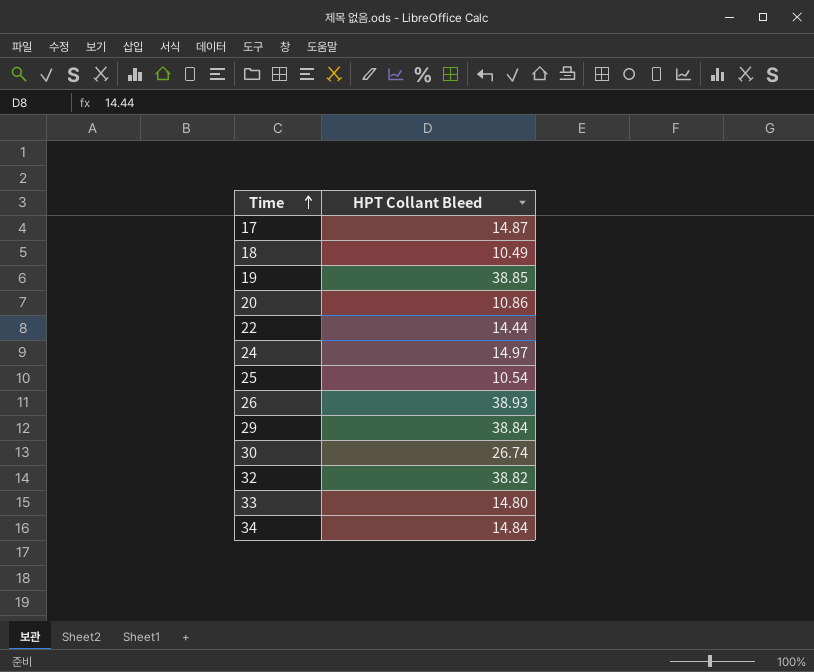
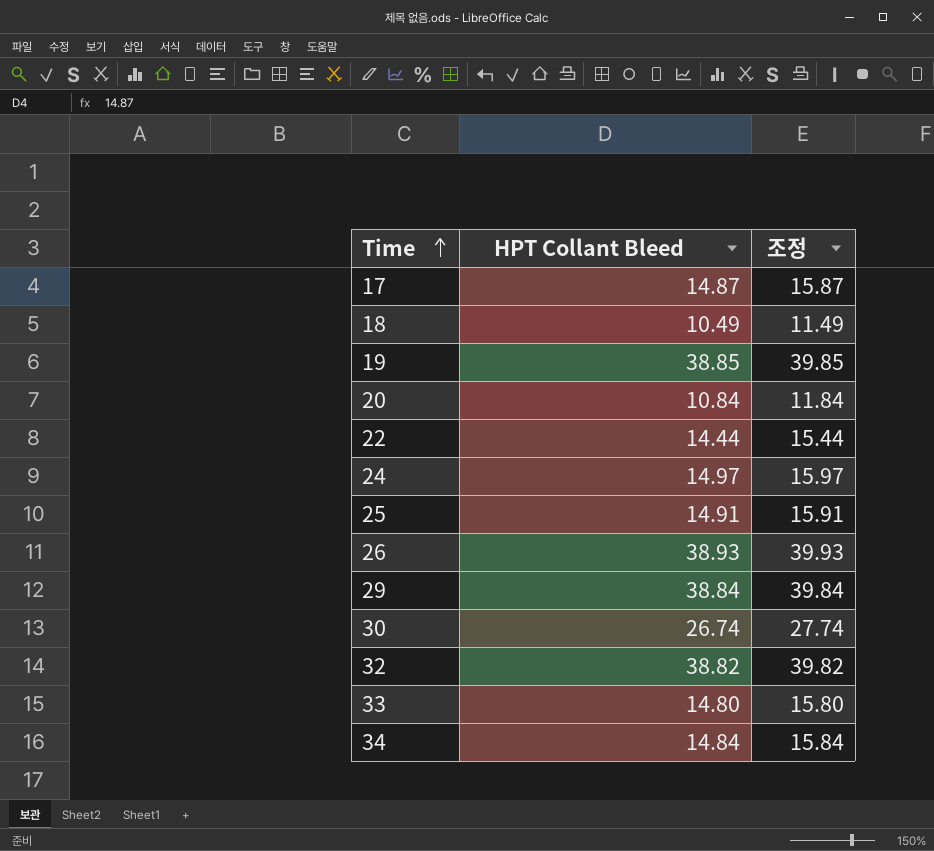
column 조정 | formula: none -> [HPT Collant Bleed] + 1
20 | HPT Collant Bleed: 10.86 -> 10.84
25 | HPT Collant Bleed: 10.54 -> 14.91

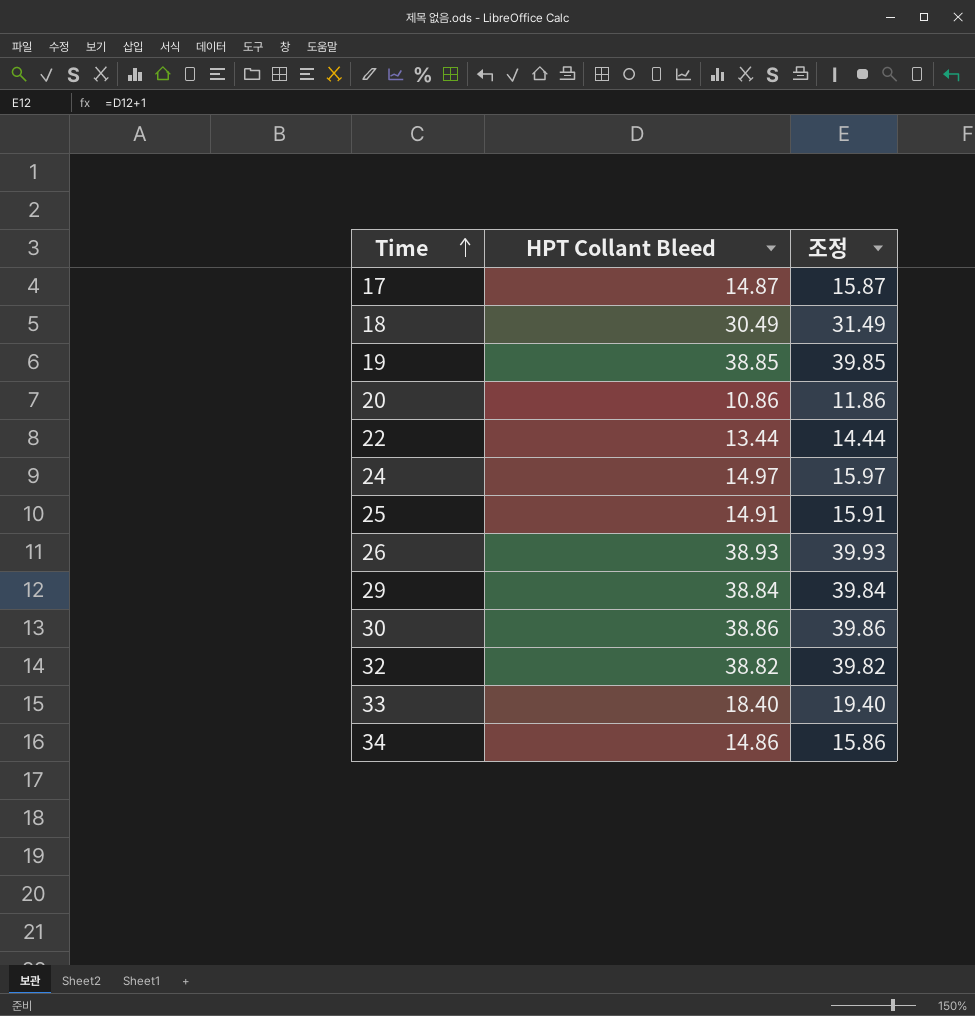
18 | HPT Collant Bleed: 10.49 -> 30.49
18 | 조정: 11.49 -> 31.49
20 | HPT Collant Bleed: 10.84 -> 10.86
20 | 조정: 11.84 -> 11.86
22 | HPT Collant Bleed: 14.44 -> 13.44
22 | 조정: 15.44 -> 14.44
30 | HPT Collant Bleed: 26.74 -> 38.86
30 | 조정: 27.74 -> 39.86
33 | HPT Collant Bleed: 14.80 -> 18.40
33 | 조정: 15.80 -> 19.40
34 | HPT Collant Bleed: 14.84 -> 14.86
34 | 조정: 15.84 -> 15.86

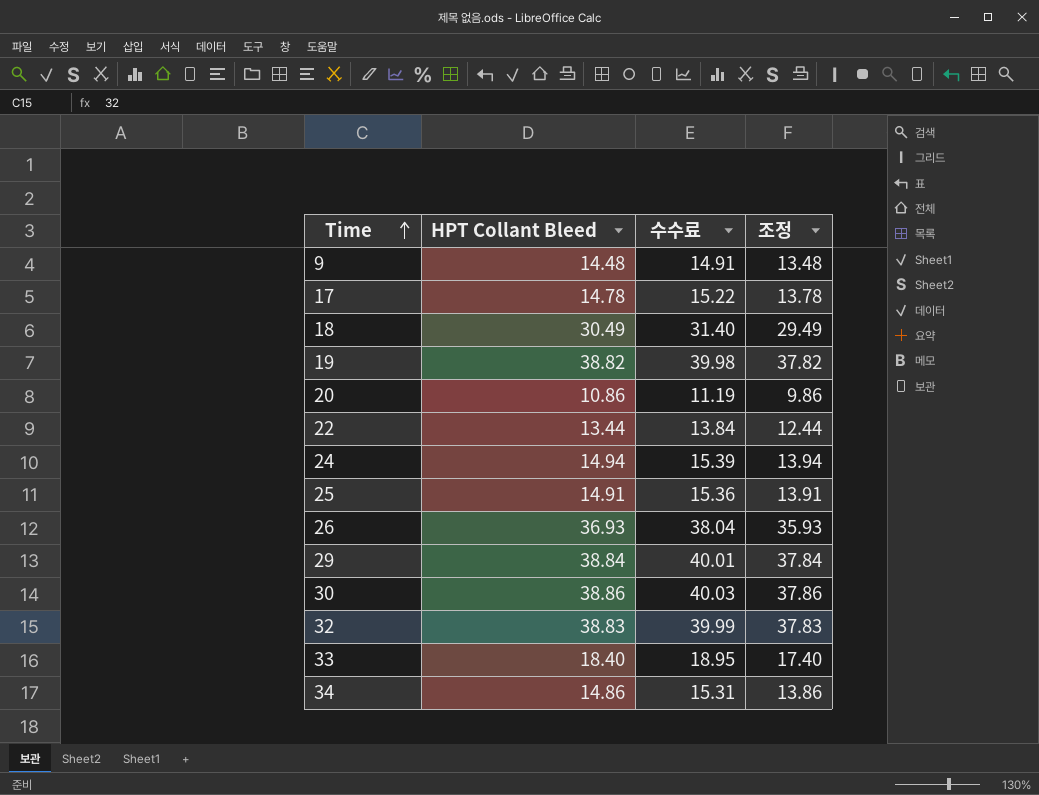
column 수수료 | formula: none -> [HPT Collant Bleed] * 1.03
column 조정 | formula: [HPT Collant Bleed] + 1 -> [HPT Collant Bleed] - 1
row 9: none -> 14.48 | 14.91 | 13.48
17 | HPT Collant Bleed: 14.87 -> 14.78
19 | HPT Collant Bleed: 38.85 -> 38.82
24 | HPT Collant Bleed: 14.97 -> 14.94
26 | HPT Collant Bleed: 38.93 -> 36.93
32 | HPT Collant Bleed: 38.82 -> 38.83

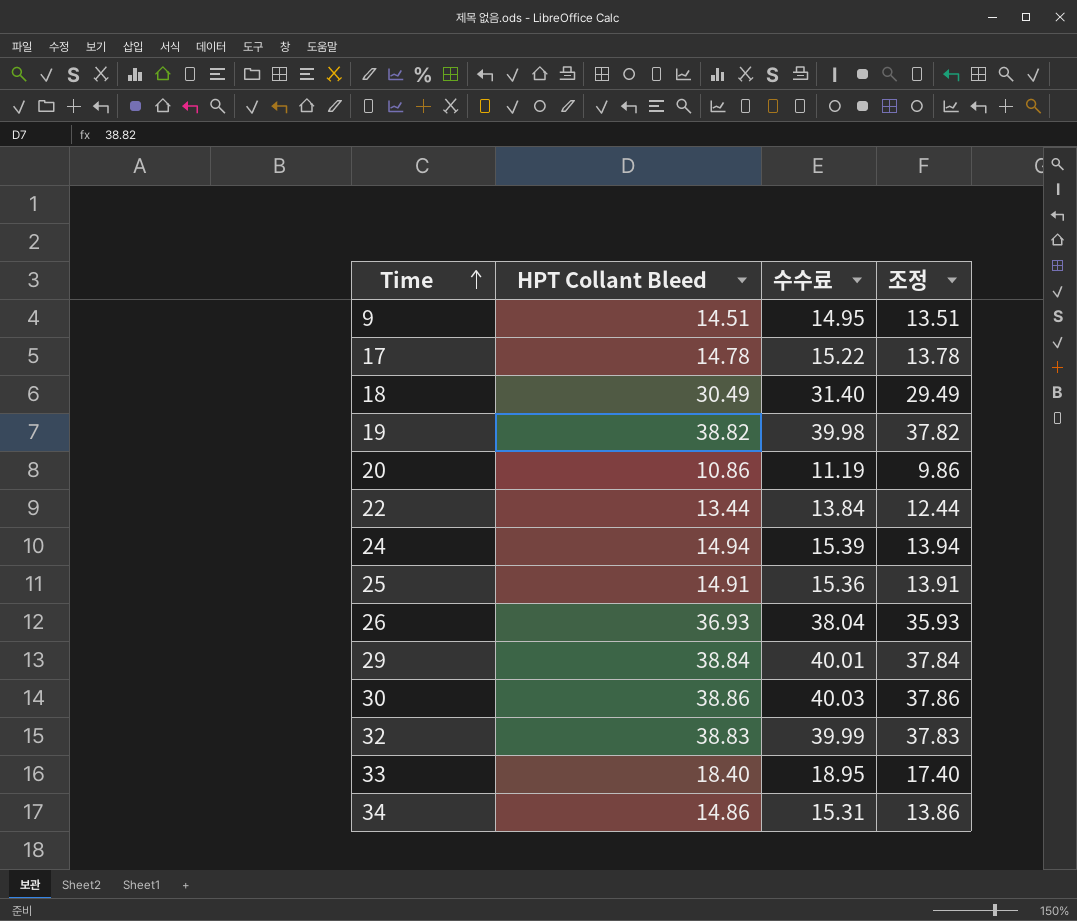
9 | HPT Collant Bleed: 14.48 -> 14.51
9 | 수수료: 14.91 -> 14.95
9 | 조정: 13.48 -> 13.51

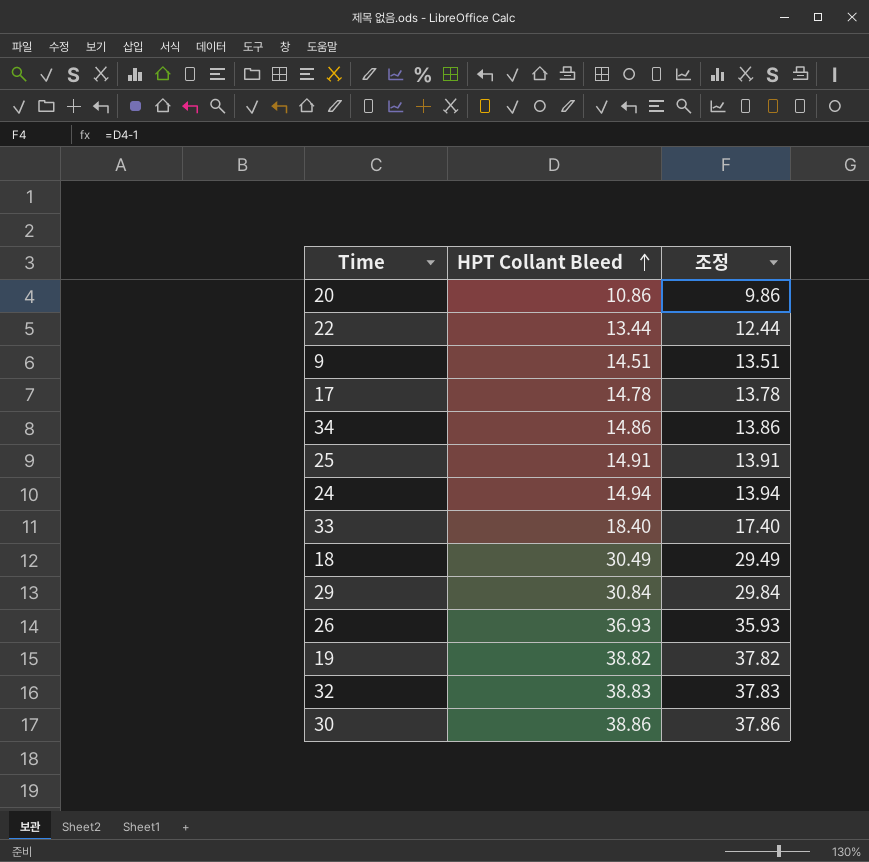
row order: Time ascending -> HPT Collant Bleed ascending
column 수수료 | formula: [HPT Collant Bleed] * 1.03 -> none
29 | HPT Collant Bleed: 38.84 -> 30.84
29 | 조정: 37.84 -> 29.84

